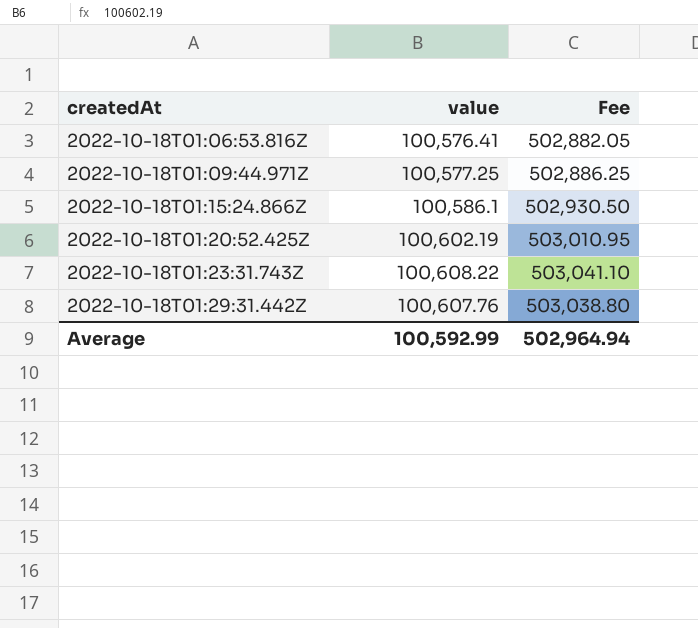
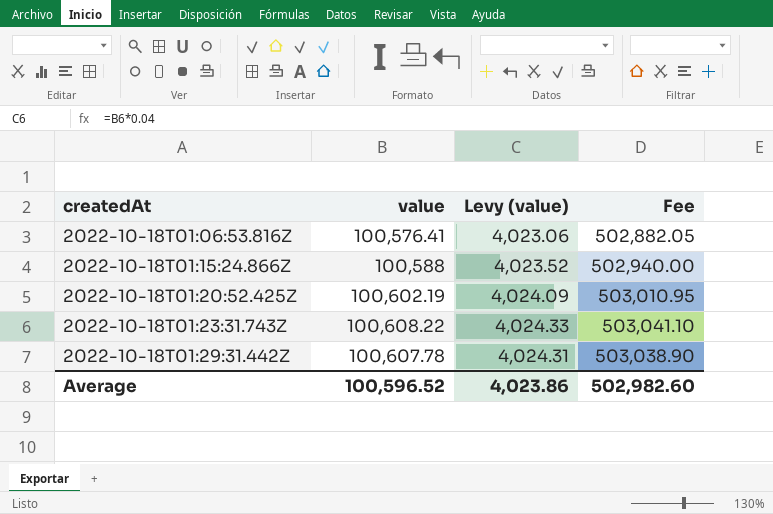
column Levy (value) | formula: none -> [value] * 0.04
row 2022-10-18T01:09:44.971Z: 100,577.25 | 502,886.25 -> none
2022-10-18T01:15:24.866Z | value: 100,586.1 -> 100,588
2022-10-18T01:15:24.866Z | Fee: 502,930.50 -> 502,940.00
2022-10-18T01:29:31.442Z | value: 100,607.76 -> 100,607.78
2022-10-18T01:29:31.442Z | Fee: 503,038.80 -> 503,038.90
Average | value: 100,592.99 -> 100,596.52
Average | Fee: 502,964.94 -> 502,982.60

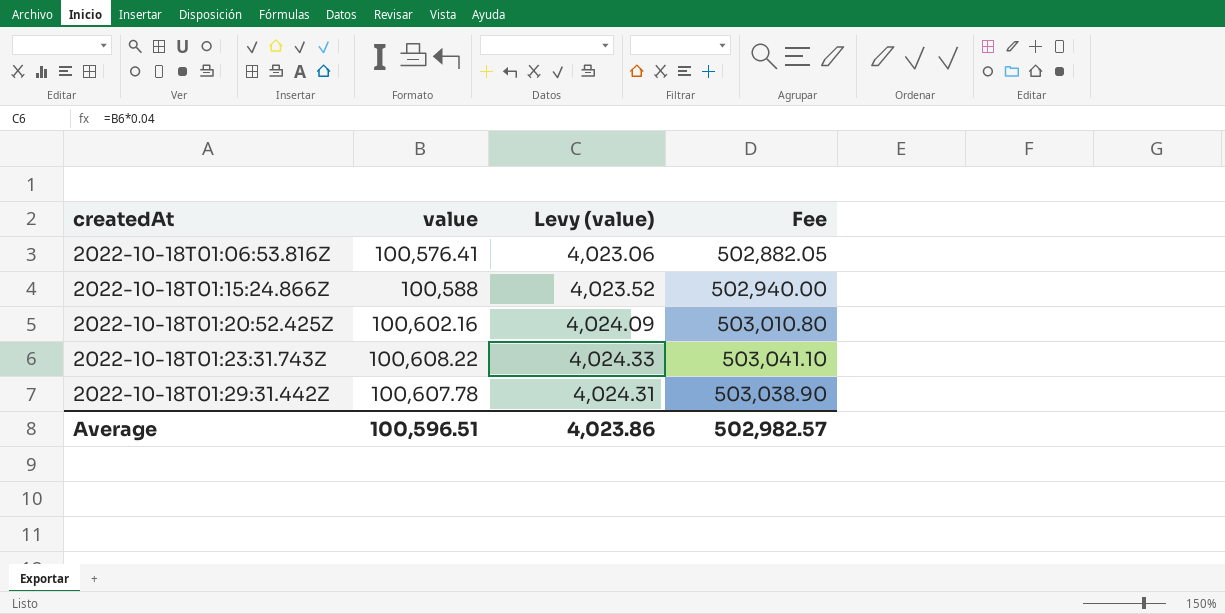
2022-10-18T01:20:52.425Z | value: 100,602.19 -> 100,602.16
2022-10-18T01:20:52.425Z | Fee: 503,010.95 -> 503,010.80
Average | value: 100,596.52 -> 100,596.51
Average | Fee: 502,982.60 -> 502,982.57

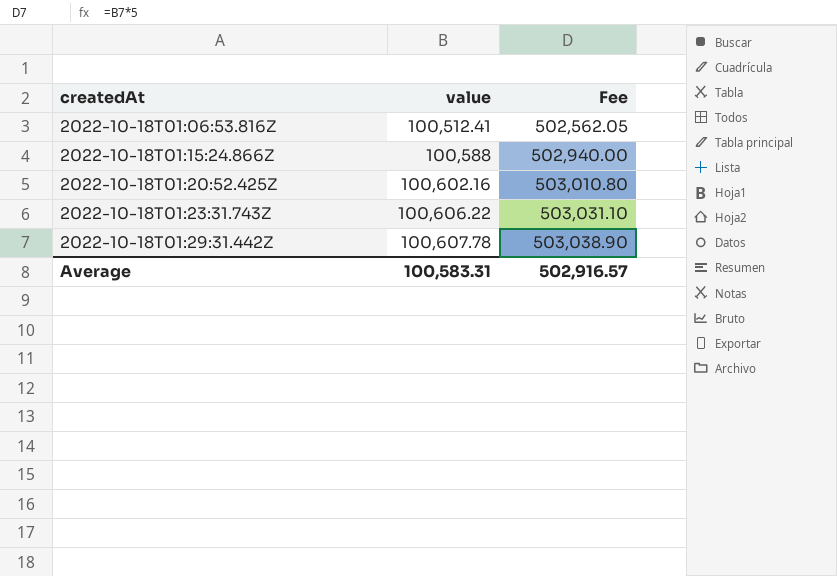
column Levy (value) | formula: [value] * 0.04 -> none
2022-10-18T01:06:53.816Z | value: 100,576.41 -> 100,512.41
2022-10-18T01:06:53.816Z | Fee: 502,882.05 -> 502,562.05
2022-10-18T01:23:31.743Z | value: 100,608.22 -> 100,606.22
2022-10-18T01:23:31.743Z | Fee: 503,041.10 -> 503,031.10
Average | value: 100,596.51 -> 100,583.31
Average | Fee: 502,982.57 -> 502,916.57

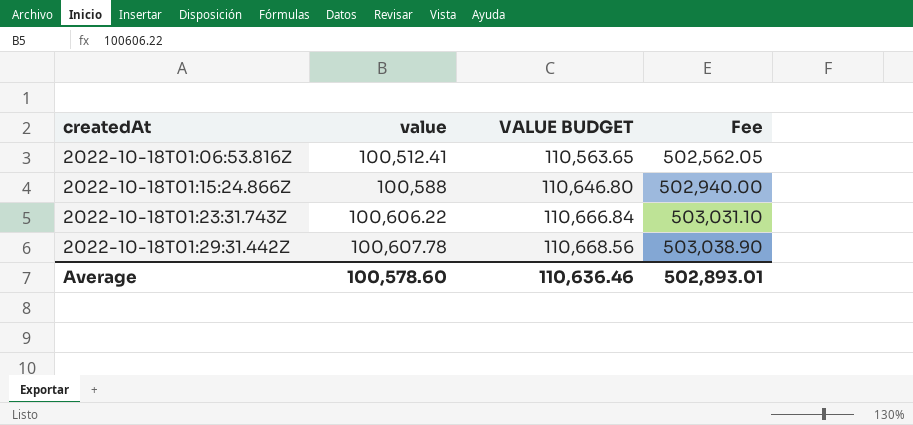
column VALUE BUDGET | formula: none -> [value] * 1.1
row 2022-10-18T01:20:52.425Z: 100,602.16 | 503,010.80 -> none
Average | value: 100,583.31 -> 100,578.60
Average | Fee: 502,916.57 -> 502,893.01

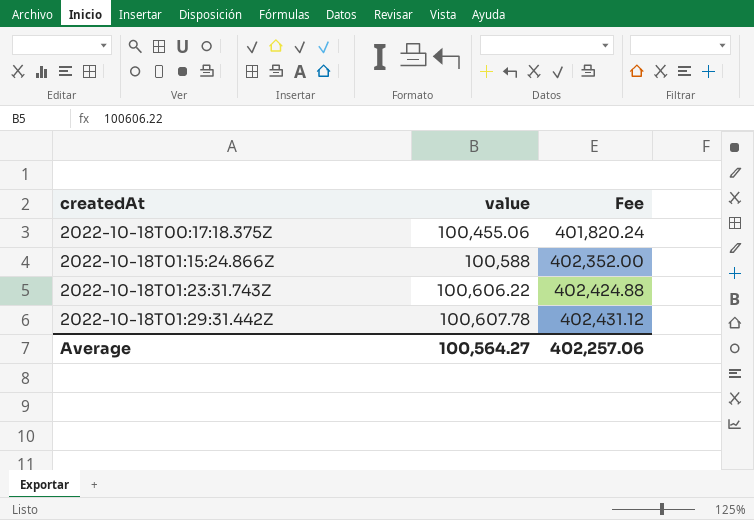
column VALUE BUDGET | formula: [value] * 1.1 -> none
column Fee | formula: [value] * 5 -> [value] * 4
row 2022-10-18T01:06:53.816Z: 100,512.41 | 110,563.65 | 502,562.05 -> none
row 2022-10-18T00:17:18.375Z: none -> 100,455.06 | 401,820.24
Average | value: 100,578.60 -> 100,564.27
Average | Fee: 502,893.01 -> 402,257.06

